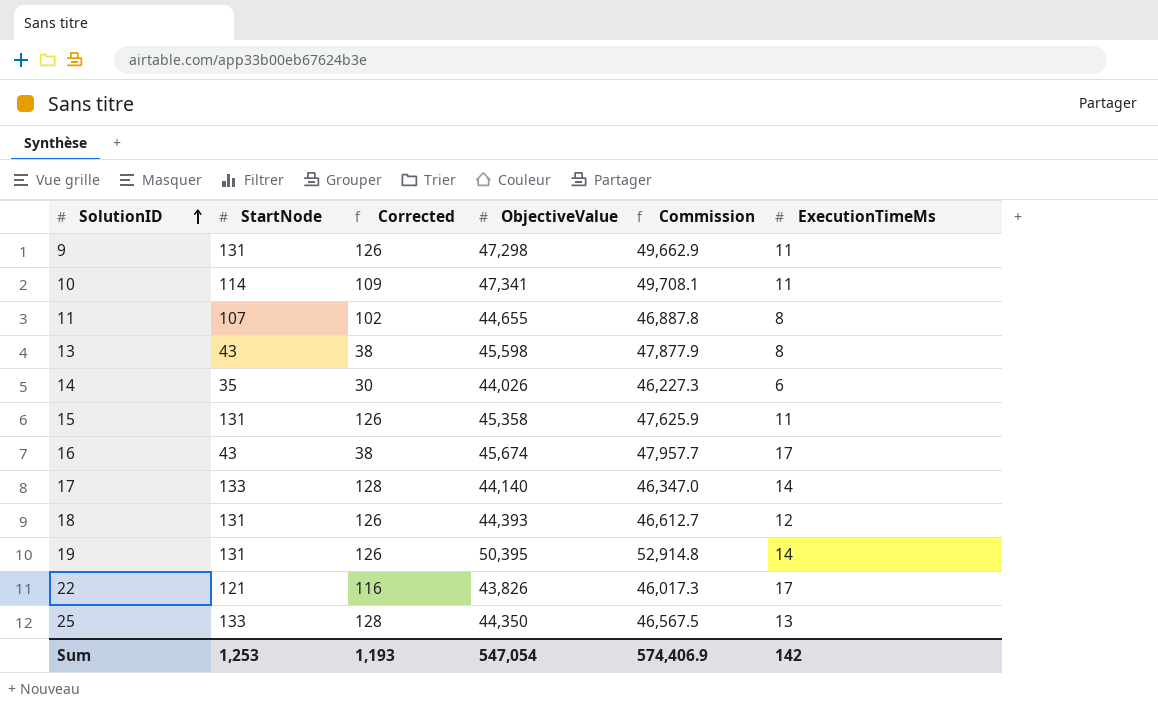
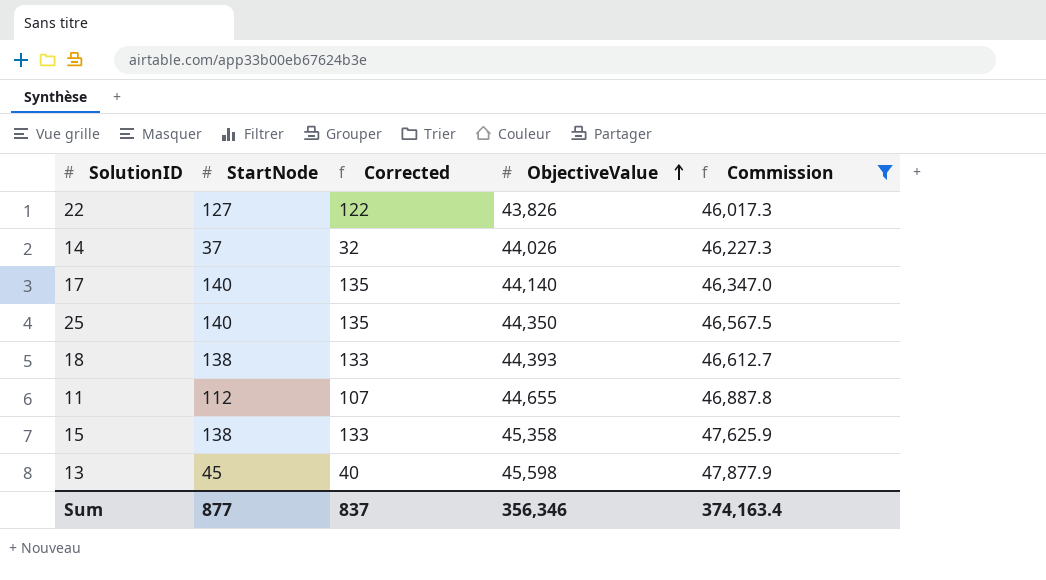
filter: none -> Commission <= 47,877.9
row order: SolutionID ascending -> ObjectiveValue ascending
column ExecutionTimeMs | position: 6 -> none
22 | StartNode: 121 -> 127
22 | Corrected: 116 -> 122
14 | StartNode: 35 -> 37
14 | Corrected: 30 -> 32
17 | StartNode: 133 -> 140
17 | Corrected: 128 -> 135
25 | StartNode: 133 -> 140
25 | Corrected: 128 -> 135
18 | StartNode: 131 -> 138
18 | Corrected: 126 -> 133
11 | StartNode: 107 -> 112
11 | Corrected: 102 -> 107
15 | StartNode: 131 -> 138
15 | Corrected: 126 -> 133
13 | StartNode: 43 -> 45
13 | Corrected: 38 -> 40
Sum | StartNode: 1,253 -> 877
Sum | Corrected: 1,193 -> 837
Sum | ObjectiveValue: 547,054 -> 356,346
Sum | Commission: 574,406.9 -> 374,163.4

